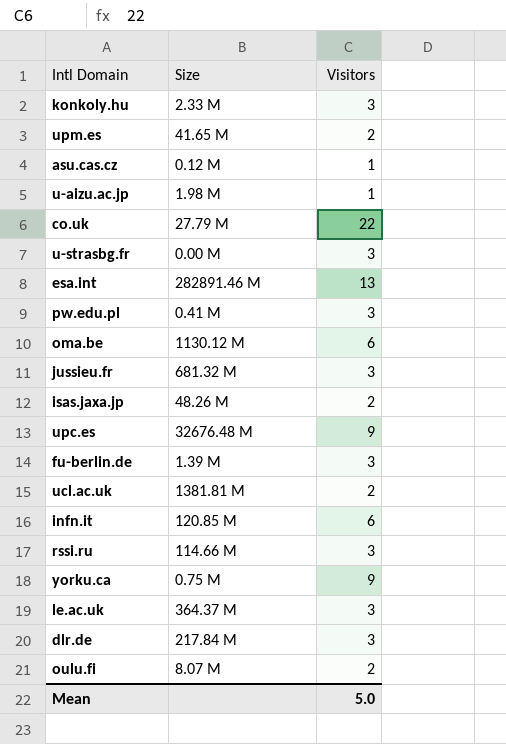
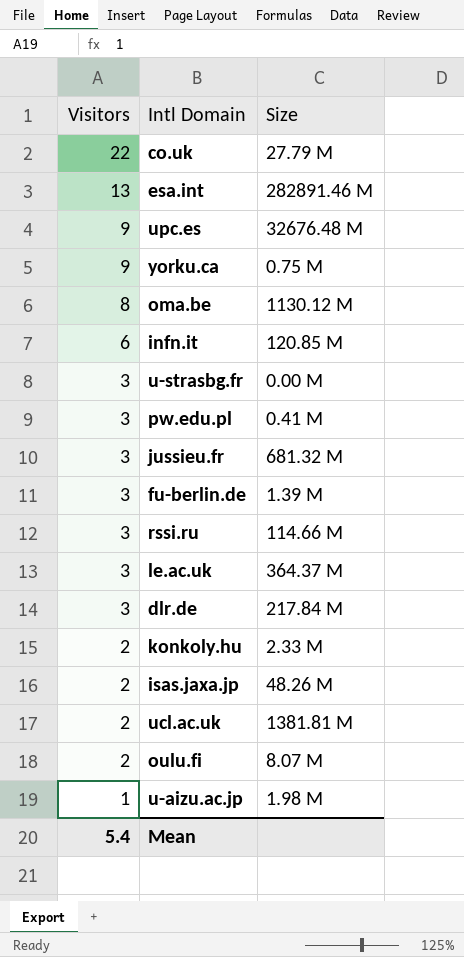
row order: none -> Visitors descending
column Visitors | position: 3 -> 1
row upm.es: 41.65 M | 2 -> none
row asu.cas.cz: 0.12 M | 1 -> none
oma.be | Visitors: 6 -> 8
konkoly.hu | Visitors: 3 -> 2
Mean | Visitors: 5.0 -> 5.4

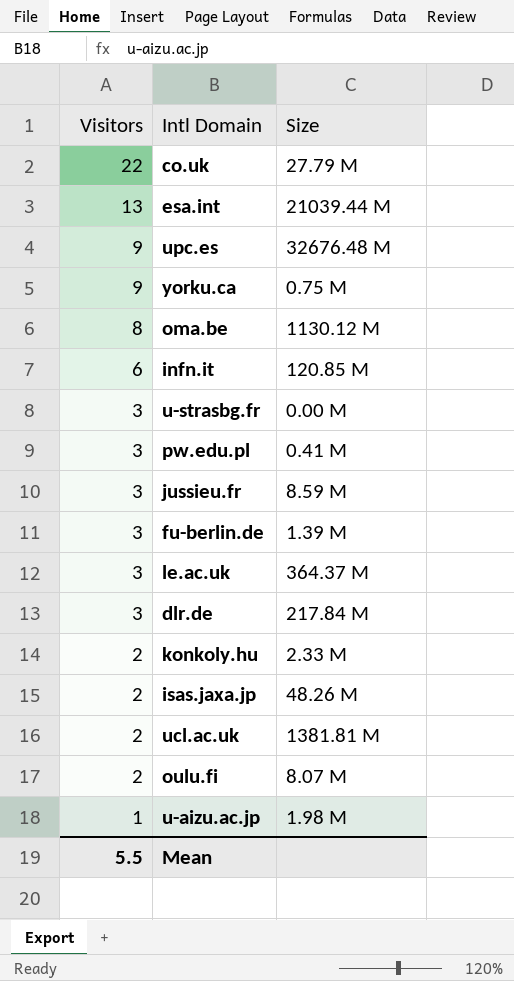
row rssi.ru: 3 | 114.66 M -> none
esa.int | Size: 282891.46 M -> 21039.44 M
jussieu.fr | Size: 681.32 M -> 8.59 M
Mean | Visitors: 5.4 -> 5.5

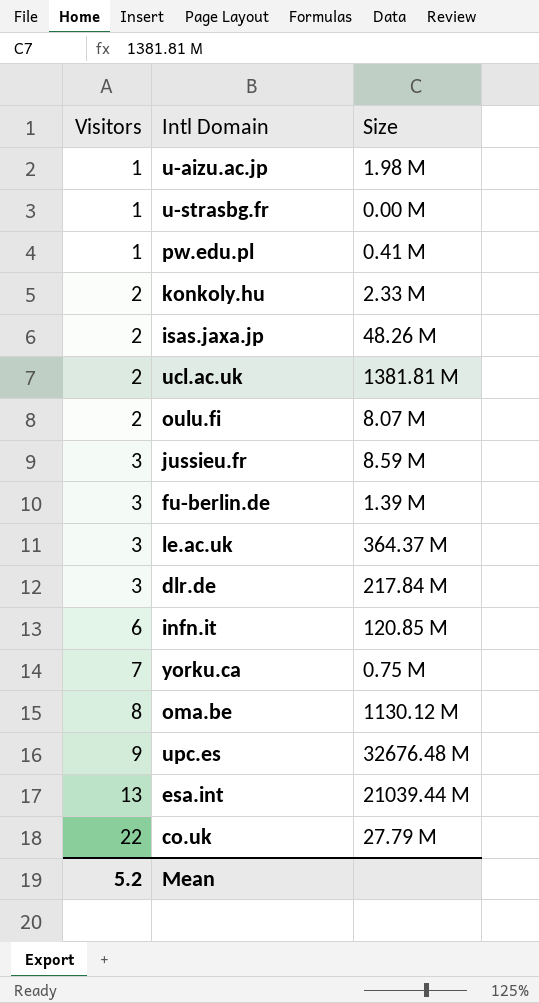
row order: Visitors descending -> Visitors ascending
u-strasbg.fr | Visitors: 3 -> 1
pw.edu.pl | Visitors: 3 -> 1
yorku.ca | Visitors: 9 -> 7
Mean | Visitors: 5.5 -> 5.2

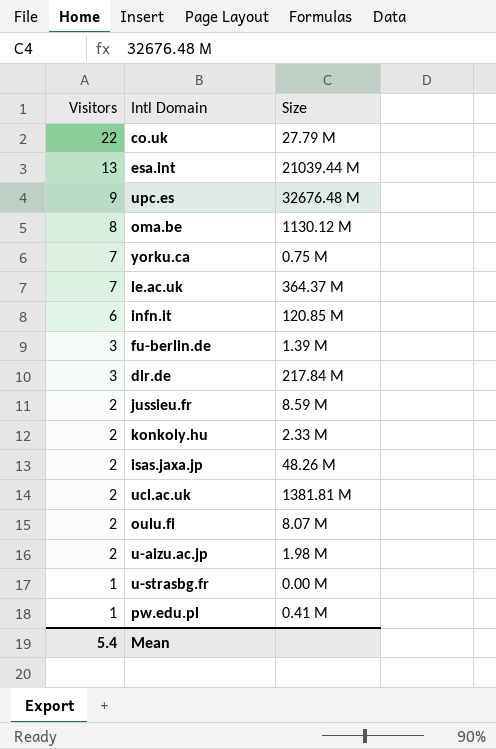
row order: Visitors ascending -> Visitors descending
le.ac.uk | Visitors: 3 -> 7
jussieu.fr | Visitors: 3 -> 2
u-aizu.ac.jp | Visitors: 1 -> 2
Mean | Visitors: 5.2 -> 5.4

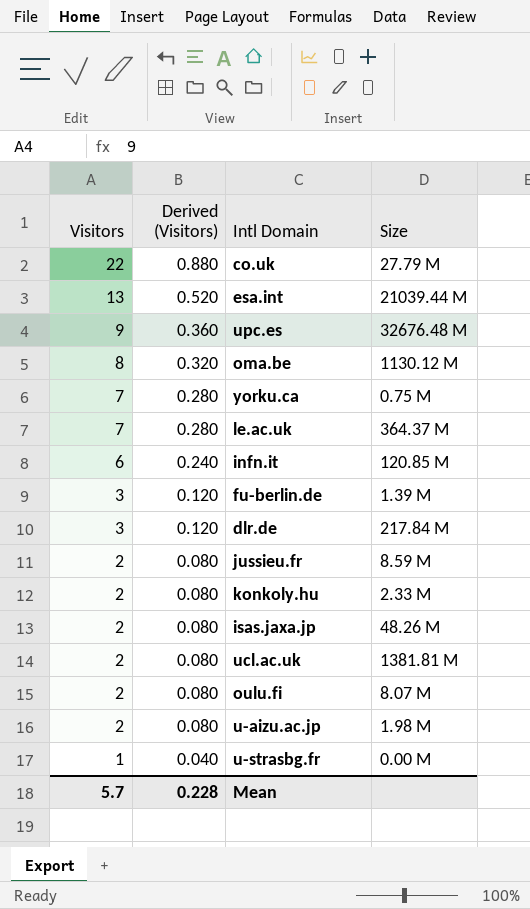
column Derived (Visitors) | formula: none -> [Visitors] * 0.04
row pw.edu.pl: 1 | 0.41 M -> none
Mean | Visitors: 5.4 -> 5.7

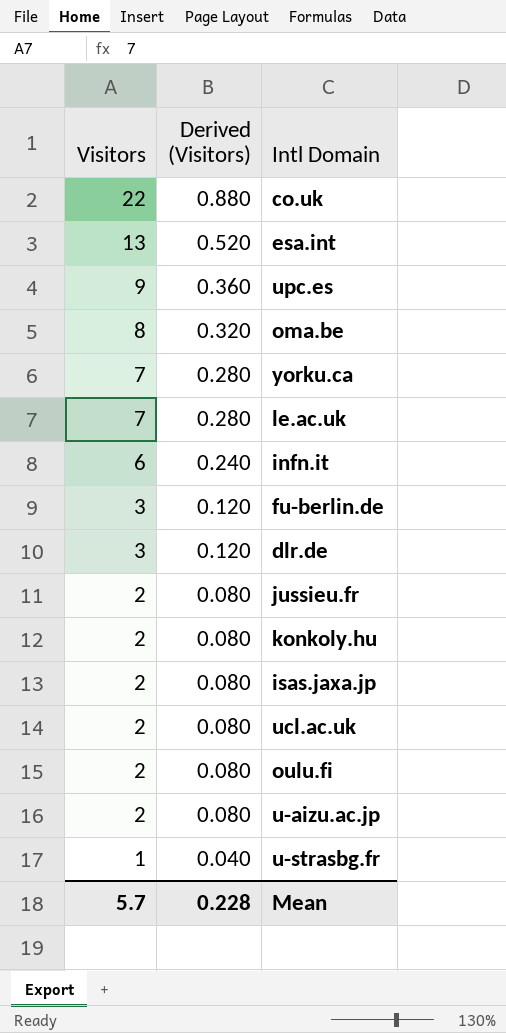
column Size | position: 4 -> none

